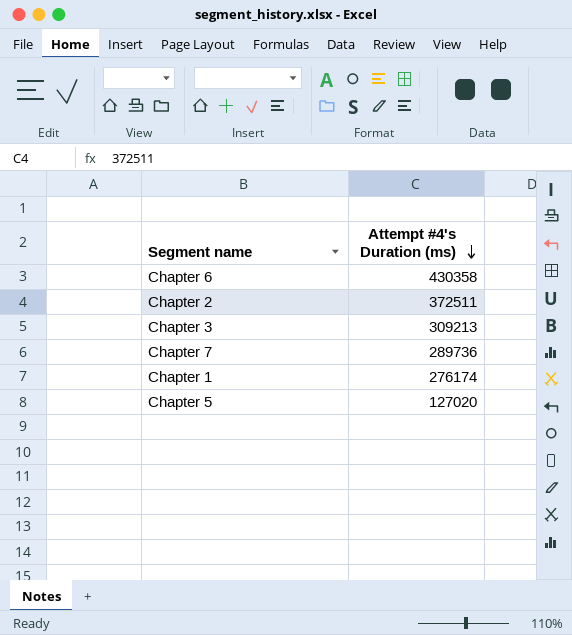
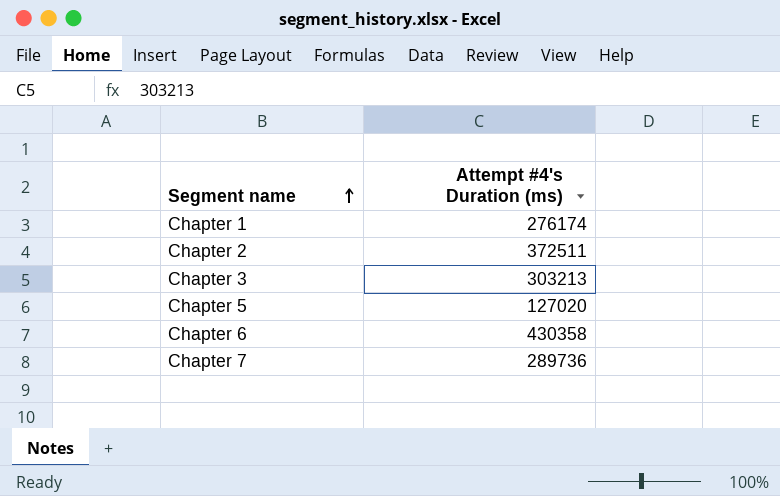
row order: Attempt #4's Duration (ms) descending -> Segment name ascending
Chapter 3 | Attempt #4's Duration (ms): 309213 -> 303213

